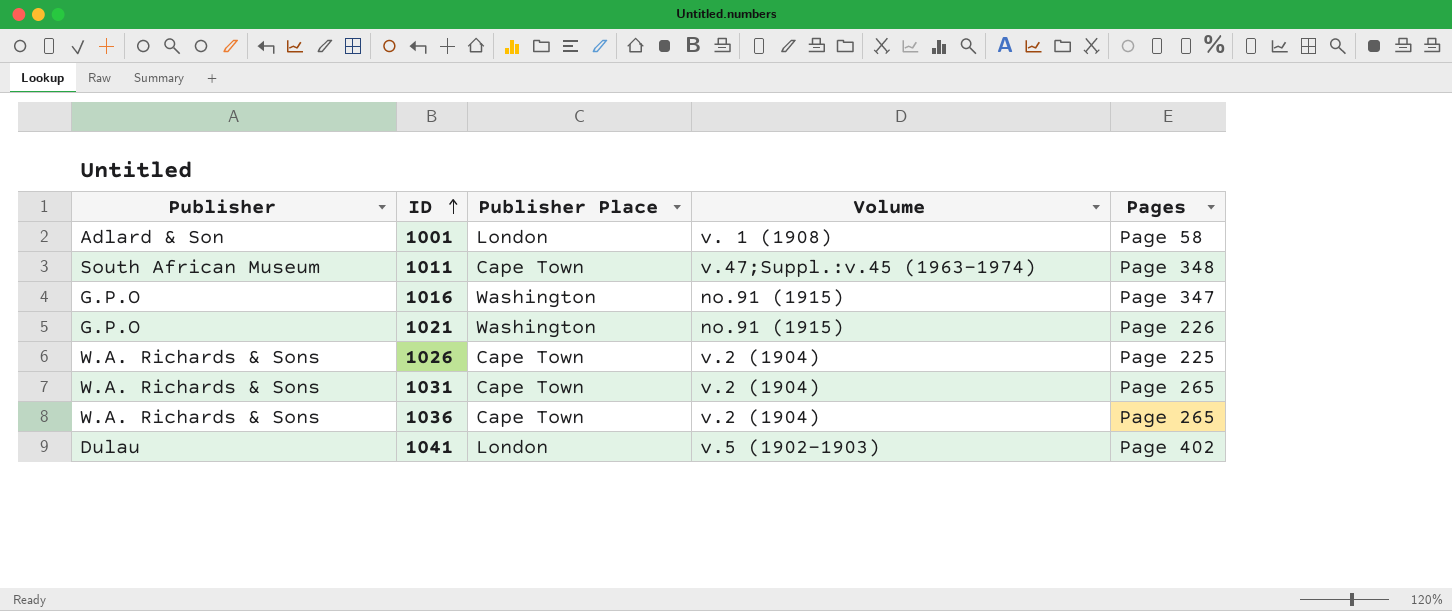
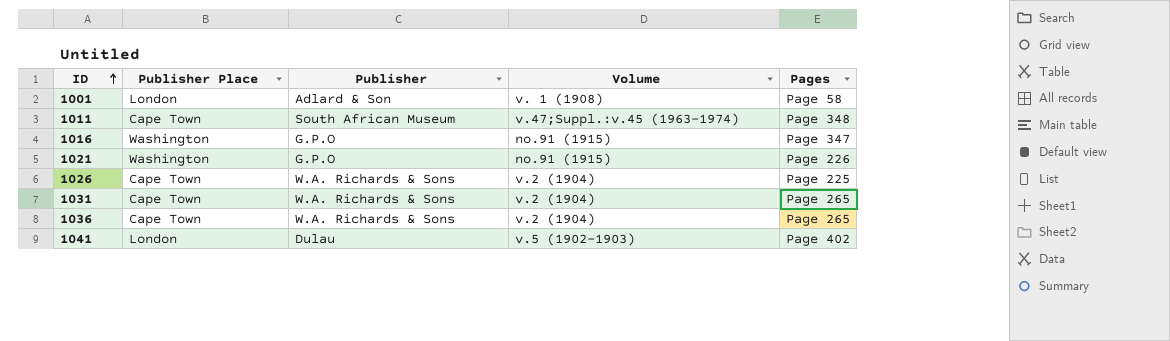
column Publisher | position: 1 -> 3

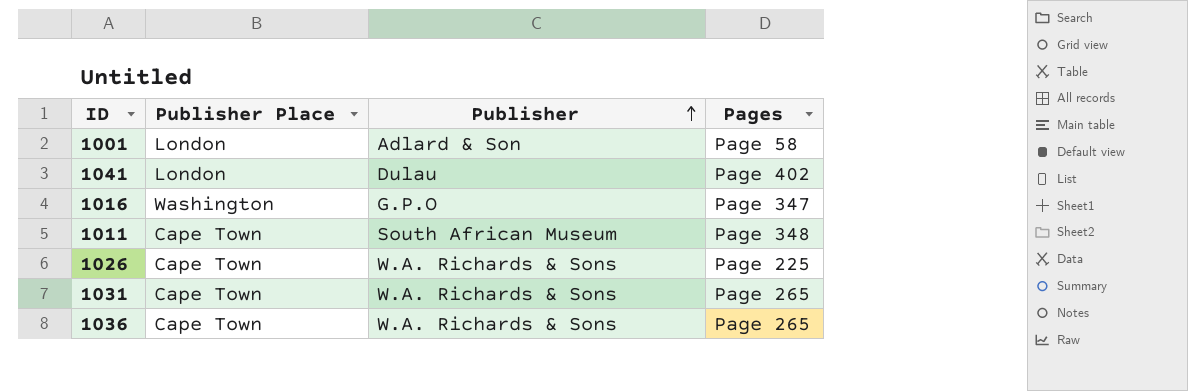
row order: ID ascending -> Publisher ascending
column Volume | position: 4 -> none
row 1021: Washington | G.P.O | no.91 (1915) | Page 226 -> none

